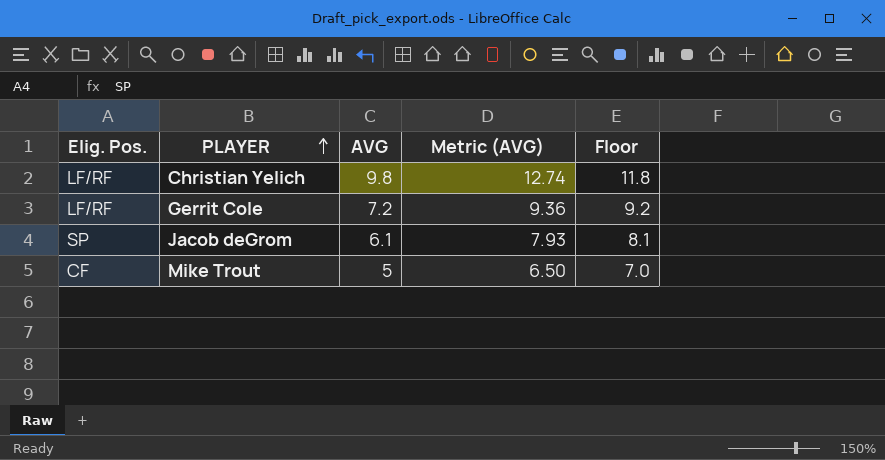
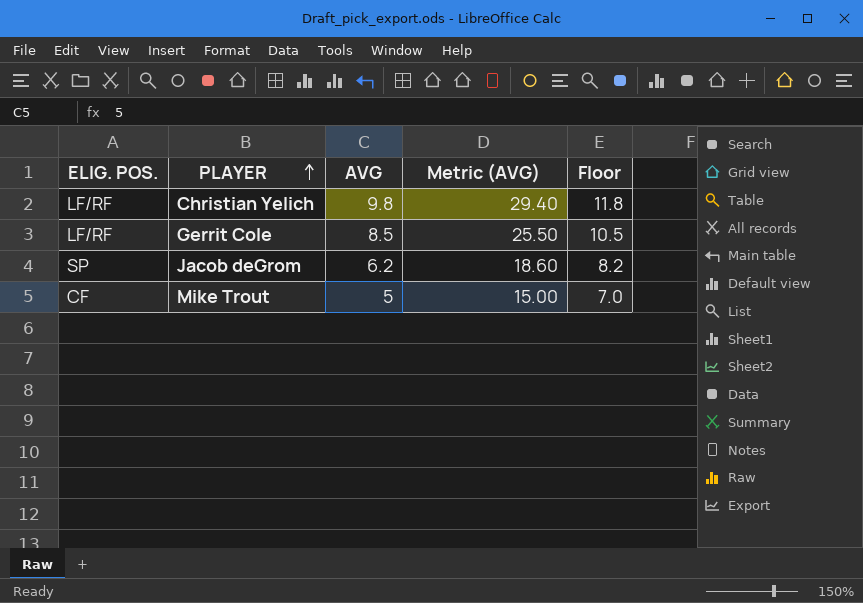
column name: Elig. Pos. -> ELIG. POS.
column Metric (AVG) | formula: [AVG] * 1.3 -> [AVG] * 3
Gerrit Cole | AVG: 7.2 -> 8.5
Gerrit Cole | Floor: 9.2 -> 10.5
Jacob deGrom | AVG: 6.1 -> 6.2
Jacob deGrom | Floor: 8.1 -> 8.2

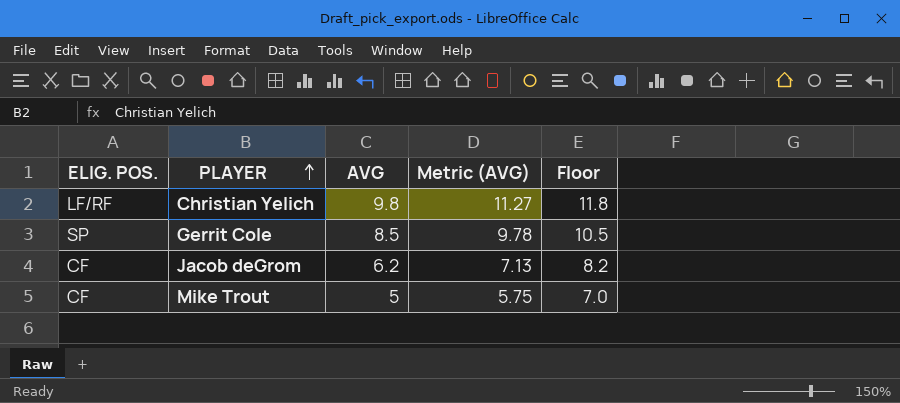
column Metric (AVG) | formula: [AVG] * 3 -> [AVG] * 1.15
Gerrit Cole | ELIG. POS.: LF/RF -> SP
Jacob deGrom | ELIG. POS.: SP -> CF

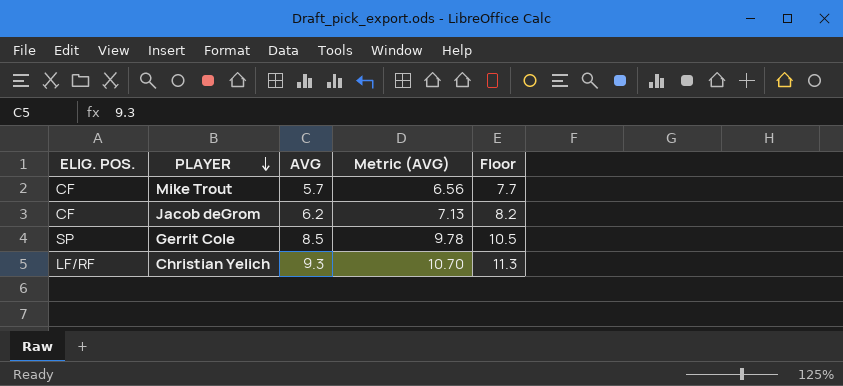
row order: PLAYER ascending -> PLAYER descending
Mike Trout | AVG: 5 -> 5.7
Mike Trout | Metric (AVG): 5.75 -> 6.56
Mike Trout | Floor: 7.0 -> 7.7
Christian Yelich | AVG: 9.8 -> 9.3
Christian Yelich | Metric (AVG): 11.27 -> 10.70
Christian Yelich | Floor: 11.8 -> 11.3

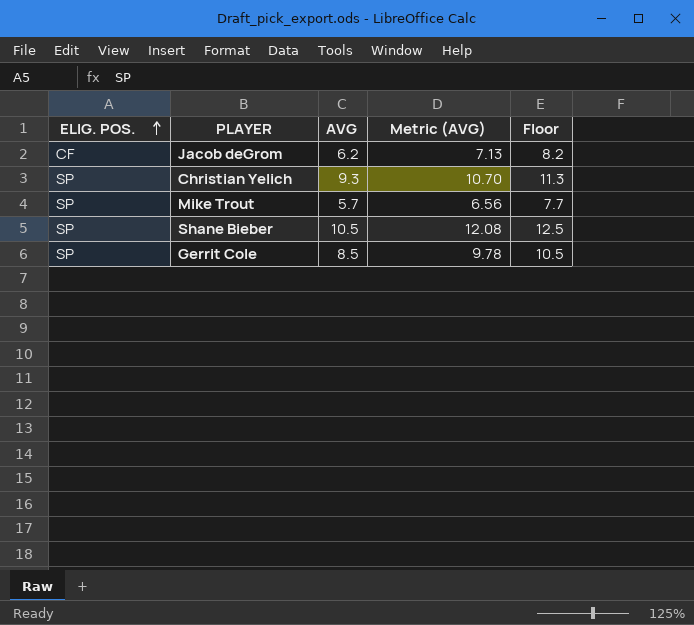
row order: PLAYER descending -> ELIG. POS. ascending
Christian Yelich | ELIG. POS.: LF/RF -> SP
Mike Trout | ELIG. POS.: CF -> SP
row Shane Bieber: none -> SP | 10.5 | 12.08 | 12.5

